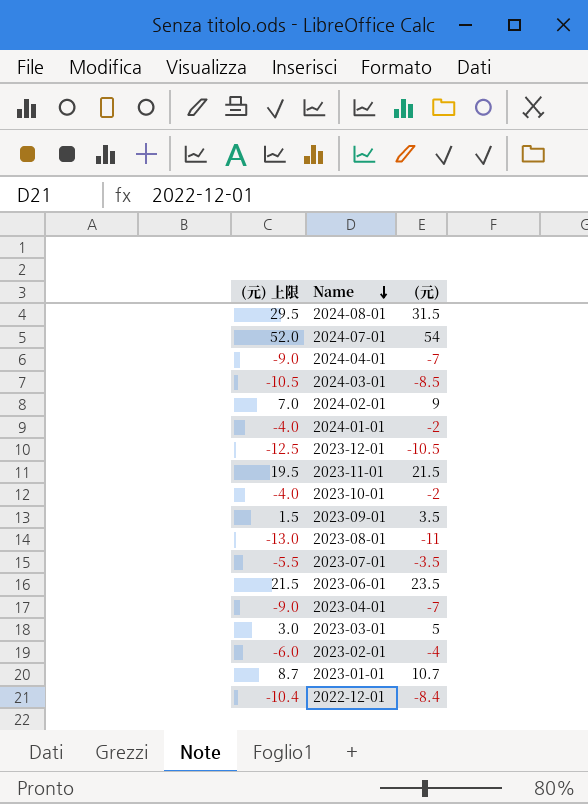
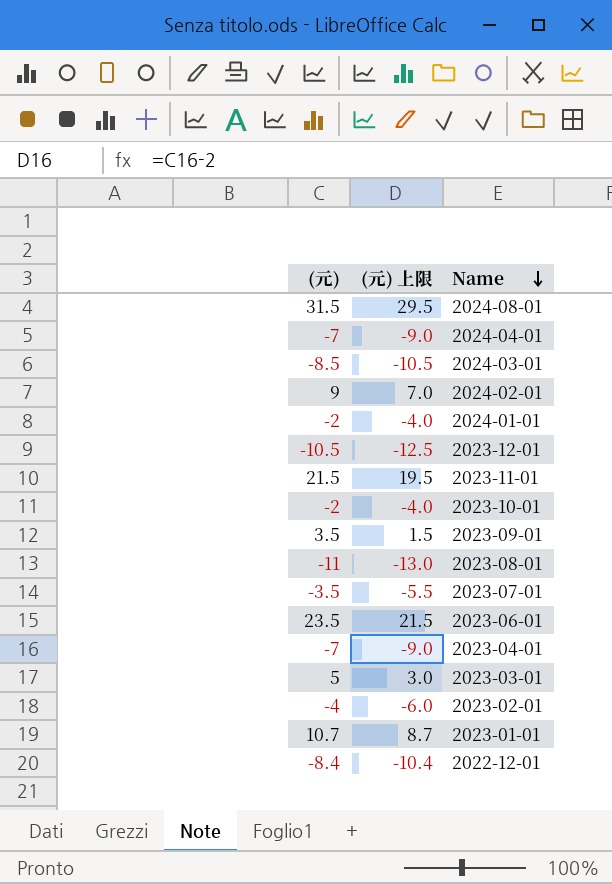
column (元) | position: 3 -> 1
row 2024-07-01: 52.0 | 54 -> none

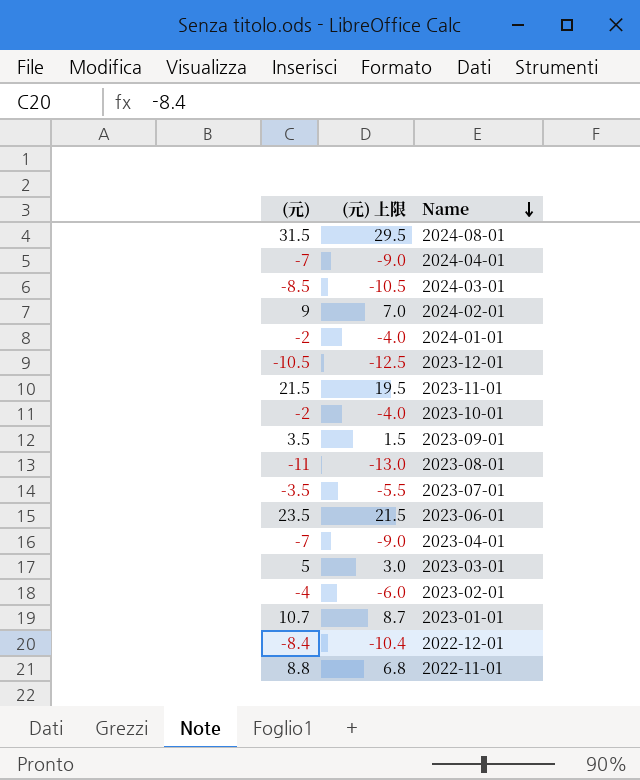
row 2022-11-01: none -> 8.8 | 6.8

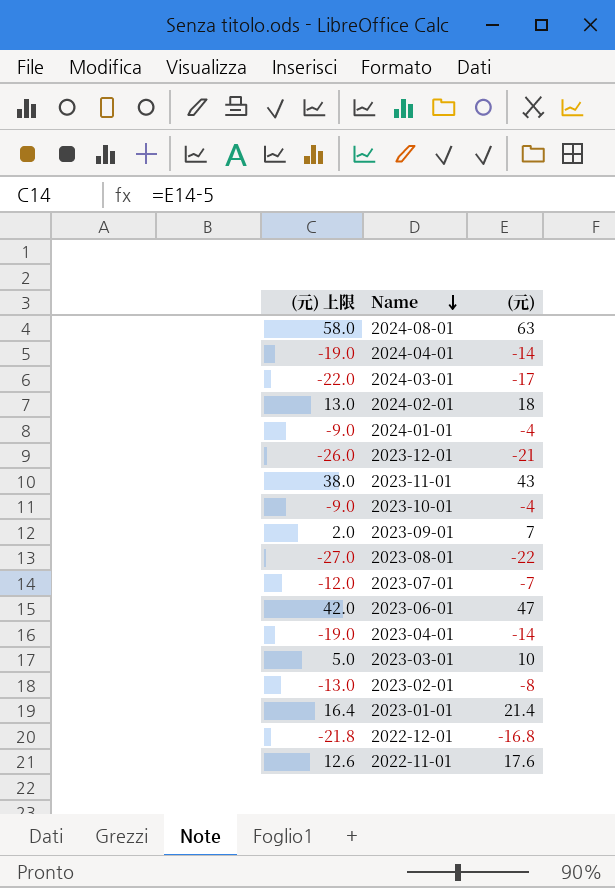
column (元) 上限 | formula: [(元)] - 2 -> [(元)] - 5
column (元) | position: 1 -> 3
2024-08-01 | (元): 31.5 -> 63
2024-04-01 | (元): -7 -> -14
2024-03-01 | (元): -8.5 -> -17
2024-02-01 | (元): 9 -> 18
2024-01-01 | (元): -2 -> -4
2023-12-01 | (元): -10.5 -> -21
2023-11-01 | (元): 21.5 -> 43
2023-10-01 | (元): -2 -> -4
2023-09-01 | (元): 3.5 -> 7
2023-08-01 | (元): -11 -> -22
2023-07-01 | (元): -3.5 -> -7
2023-06-01 | (元): 23.5 -> 47
2023-04-01 | (元): -7 -> -14
2023-03-01 | (元): 5 -> 10
2023-02-01 | (元): -4 -> -8
2023-01-01 | (元): 10.7 -> 21.4
2022-12-01 | (元): -8.4 -> -16.8
2022-11-01 | (元): 8.8 -> 17.6

